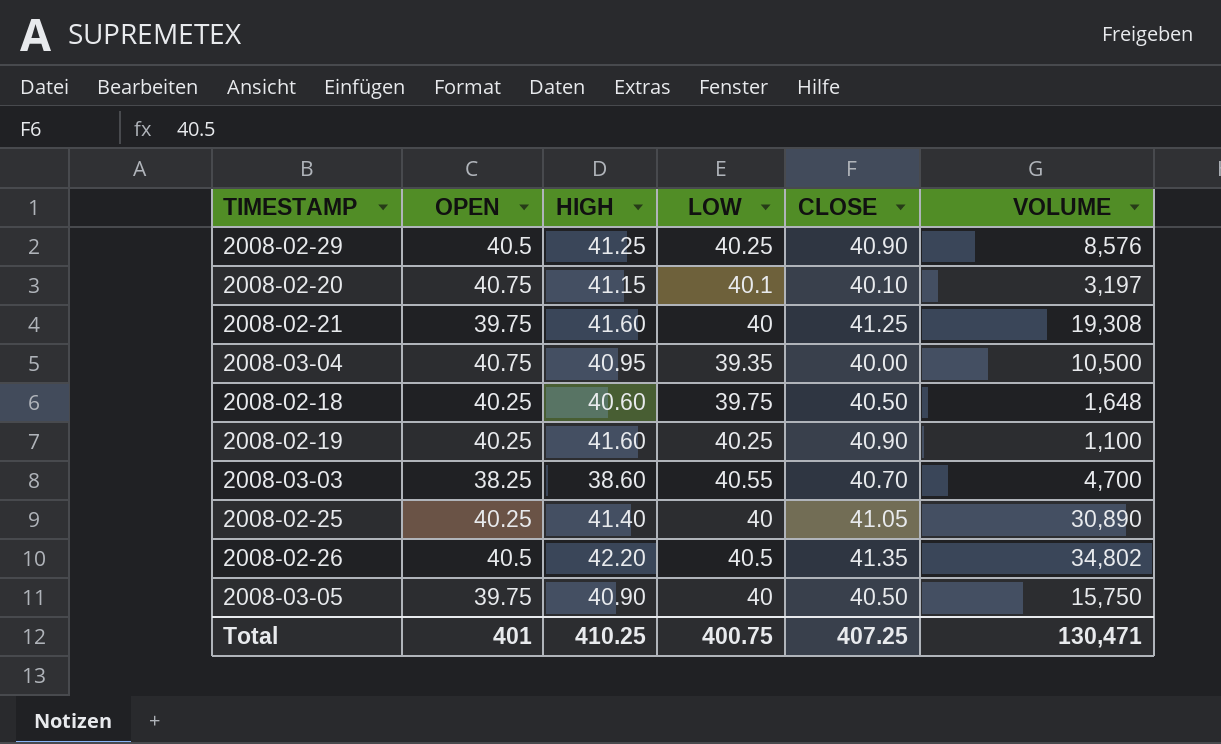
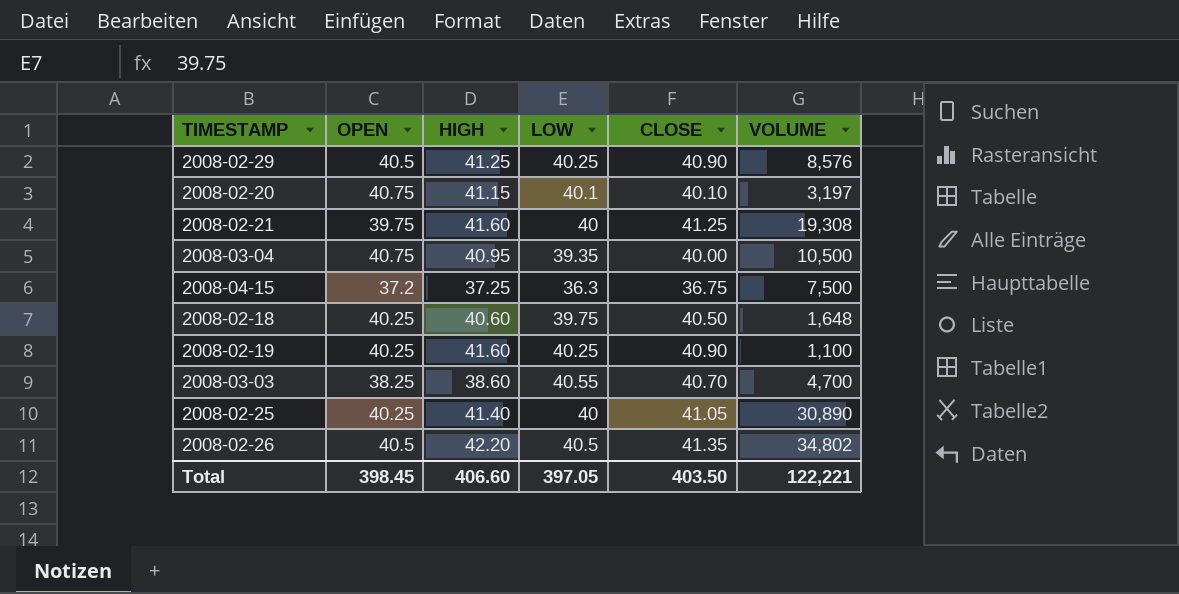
row 2008-03-05: 39.75 | 40.90 | 40 | 40.50 | 15,750 -> none
row 2008-04-15: none -> 37.2 | 37.25 | 36.3 | 36.75 | 7,500
Total | OPEN: 401 -> 398.45
Total | HIGH: 410.25 -> 406.60
Total | LOW: 400.75 -> 397.05
Total | CLOSE: 407.25 -> 403.50
Total | VOLUME: 130,471 -> 122,221

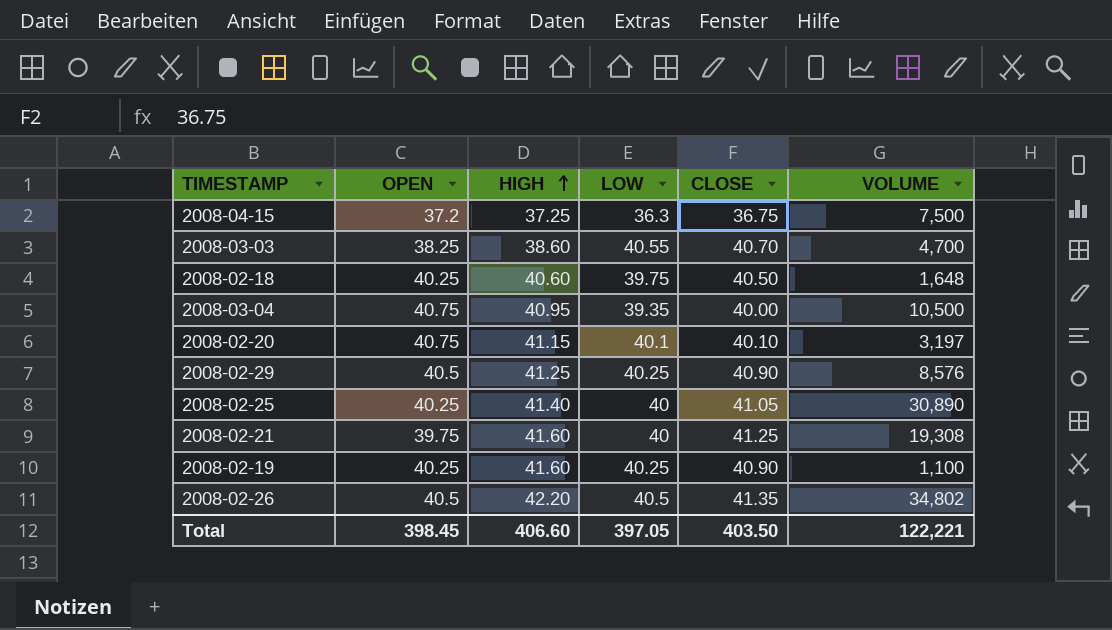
row order: none -> HIGH ascending

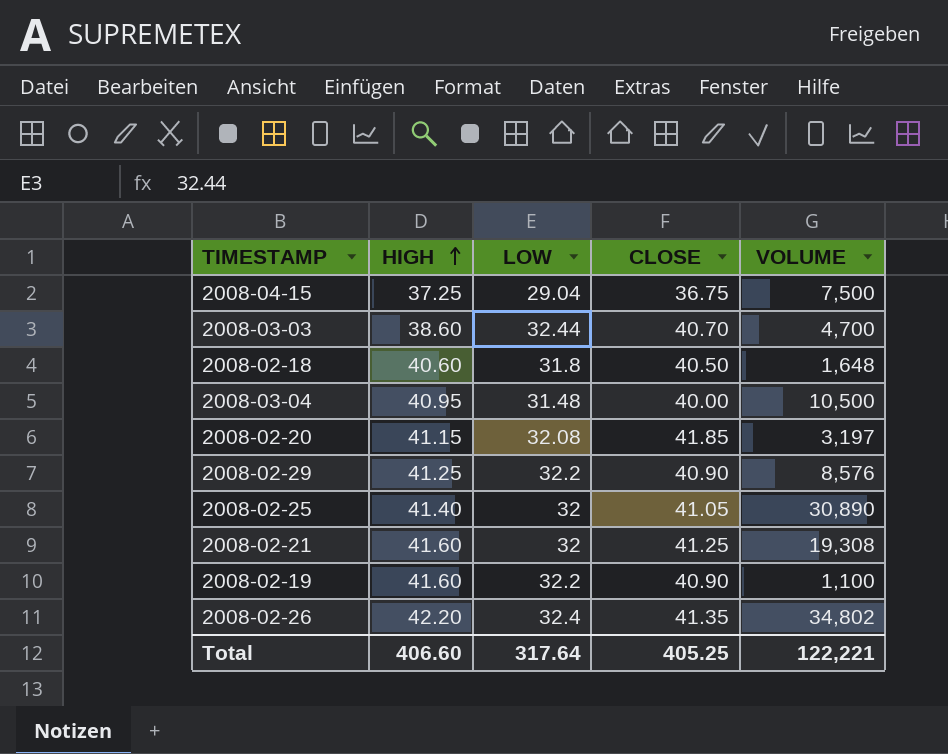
column OPEN | position: 2 -> none
2008-04-15 | LOW: 36.3 -> 29.04
2008-03-03 | LOW: 40.55 -> 32.44
2008-02-18 | LOW: 39.75 -> 31.8
2008-03-04 | LOW: 39.35 -> 31.48
2008-02-20 | LOW: 40.1 -> 32.08
2008-02-20 | CLOSE: 40.10 -> 41.85
2008-02-29 | LOW: 40.25 -> 32.2
2008-02-25 | LOW: 40 -> 32
2008-02-21 | LOW: 40 -> 32
2008-02-19 | LOW: 40.25 -> 32.2
2008-02-26 | LOW: 40.5 -> 32.4
Total | LOW: 397.05 -> 317.64
Total | CLOSE: 403.50 -> 405.25

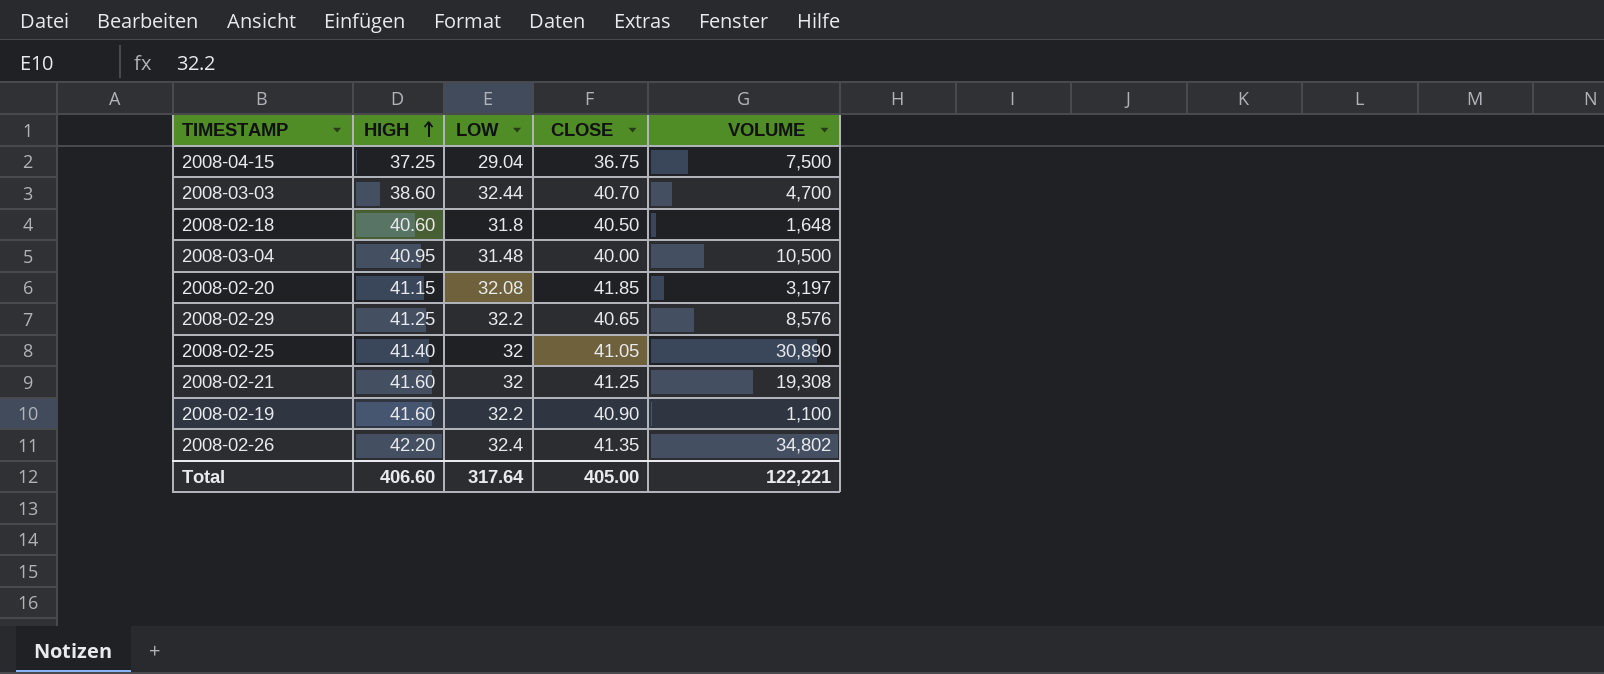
2008-02-29 | CLOSE: 40.90 -> 40.65
Total | CLOSE: 405.25 -> 405.00

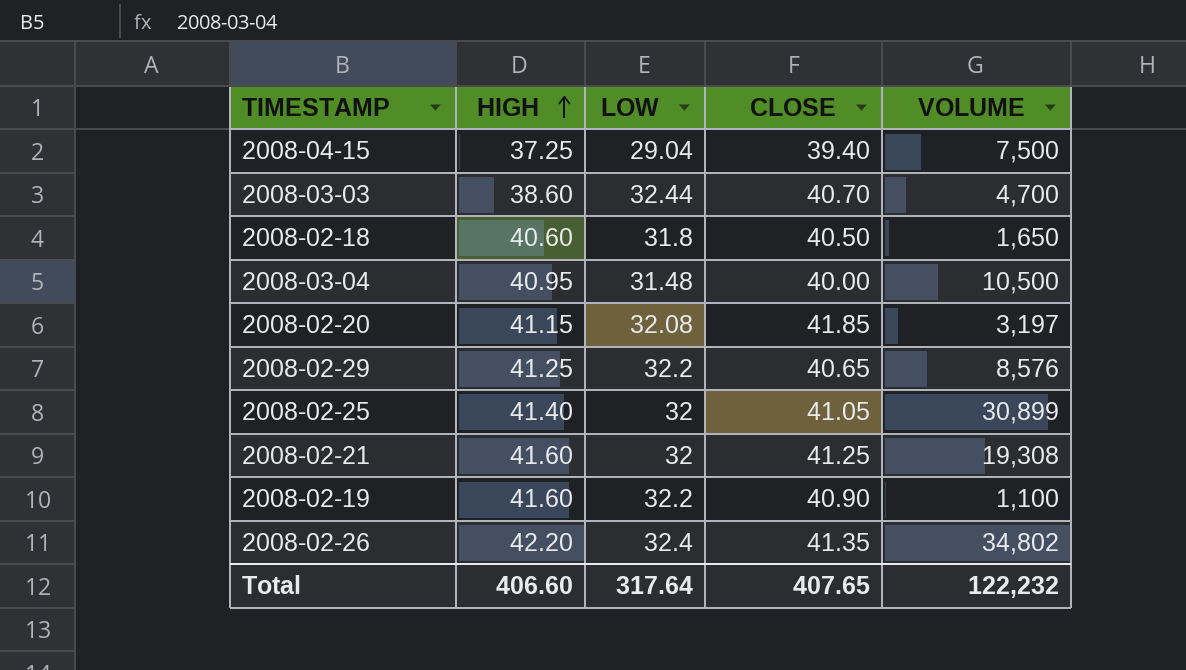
2008-04-15 | CLOSE: 36.75 -> 39.40
2008-02-18 | VOLUME: 1,648 -> 1,650
2008-02-25 | VOLUME: 30,890 -> 30,899
Total | CLOSE: 405.00 -> 407.65
Total | VOLUME: 122,221 -> 122,232

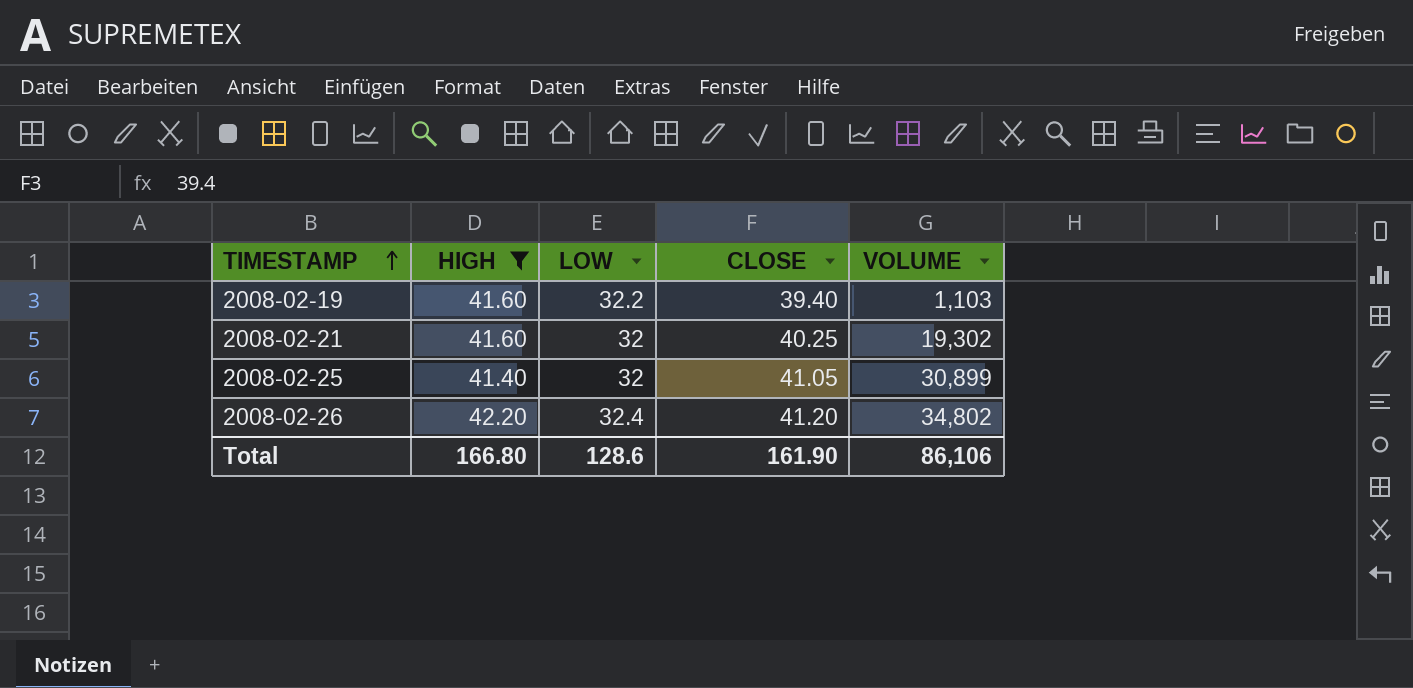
filter: none -> HIGH >= 41.40
row order: HIGH ascending -> TIMESTAMP ascending
2008-02-19 | CLOSE: 40.90 -> 39.40
2008-02-19 | VOLUME: 1,100 -> 1,103
2008-02-21 | CLOSE: 41.25 -> 40.25
2008-02-21 | VOLUME: 19,308 -> 19,302
2008-02-26 | CLOSE: 41.35 -> 41.20
Total | HIGH: 406.60 -> 166.80
Total | LOW: 317.64 -> 128.6
Total | CLOSE: 407.65 -> 161.90
Total | VOLUME: 122,232 -> 86,106

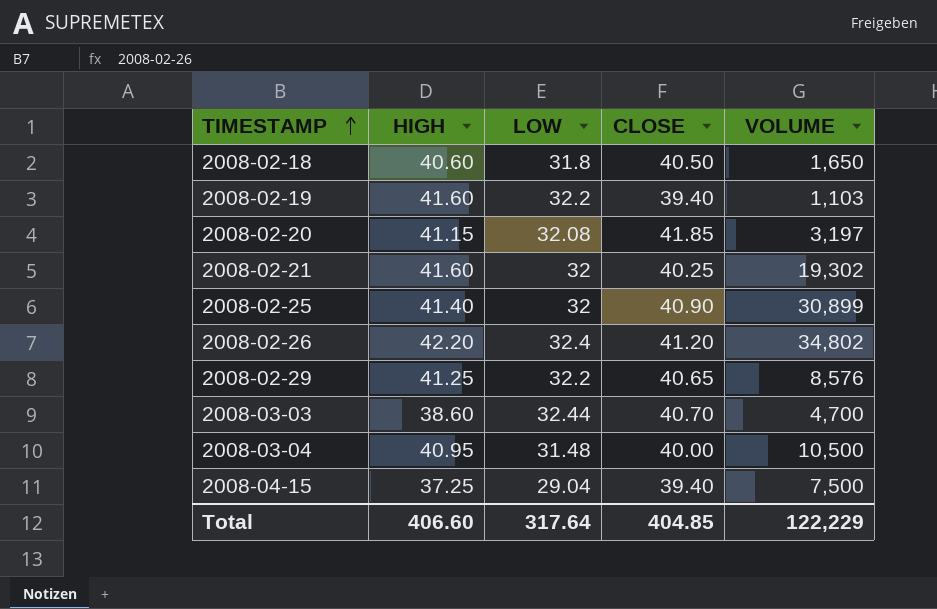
filter: HIGH >= 41.40 -> none
2008-02-25 | CLOSE: 41.05 -> 40.90
Total | HIGH: 166.80 -> 406.60
Total | LOW: 128.6 -> 317.64
Total | CLOSE: 161.90 -> 404.85
Total | VOLUME: 86,106 -> 122,229

